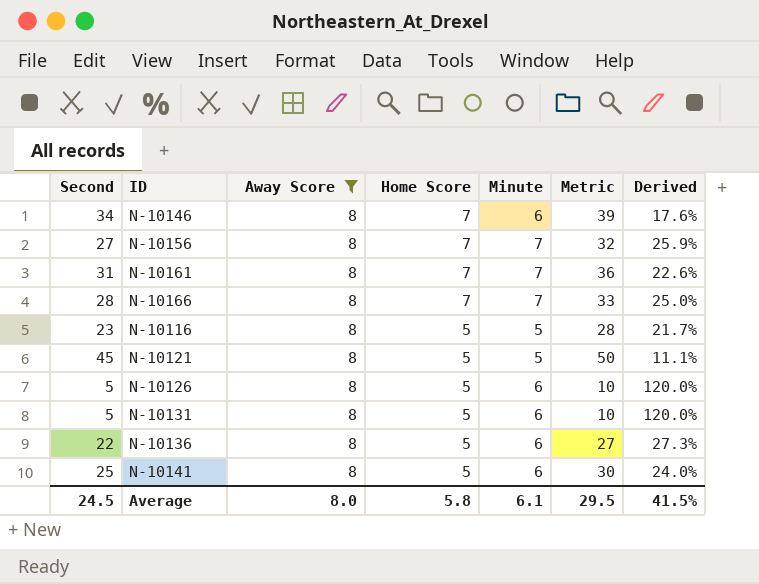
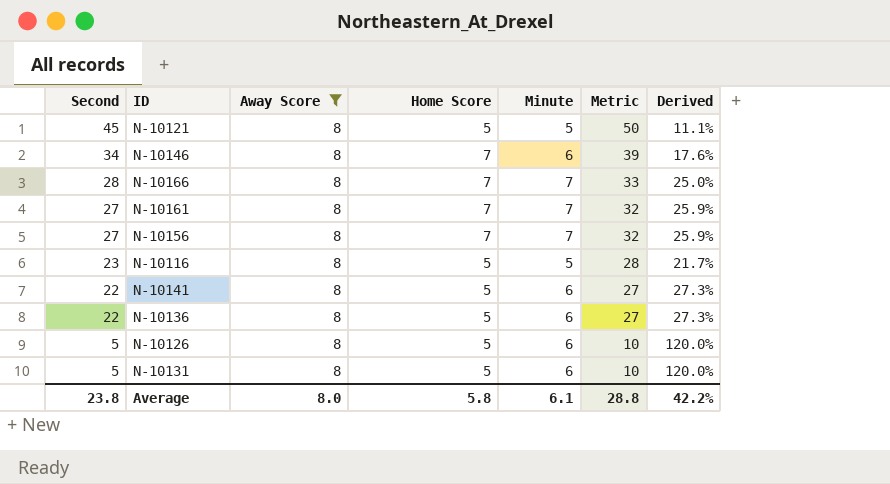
row order: Home Score descending -> Second descending
N-10161 | Second: 31 -> 27
N-10161 | Metric: 36 -> 32
N-10161 | Derived: 22.6% -> 25.9%
N-10141 | Second: 25 -> 22
N-10141 | Metric: 30 -> 27
N-10141 | Derived: 24.0% -> 27.3%
Average | Second: 24.5 -> 23.8
Average | Metric: 29.5 -> 28.8
Average | Derived: 41.5% -> 42.2%

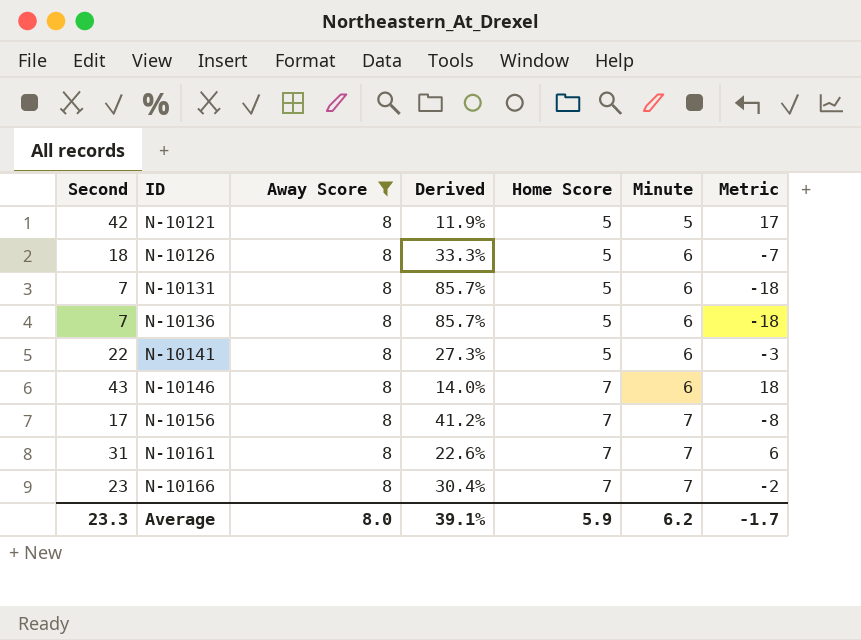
row order: Second descending -> ID ascending
column Derived | position: 7 -> 4
column Metric | formula: [Second] + 5 -> [Second] - 25
row N-10116: 23 | 8 | 5 | 5 | 28 | 21.7% -> none
N-10121 | Second: 45 -> 42
N-10121 | Derived: 11.1% -> 11.9%
N-10126 | Second: 5 -> 18
N-10126 | Derived: 120.0% -> 33.3%
N-10131 | Second: 5 -> 7
N-10131 | Derived: 120.0% -> 85.7%
N-10136 | Second: 22 -> 7
N-10136 | Derived: 27.3% -> 85.7%
N-10146 | Second: 34 -> 43
N-10146 | Derived: 17.6% -> 14.0%
N-10156 | Second: 27 -> 17
N-10156 | Derived: 25.9% -> 41.2%
N-10161 | Second: 27 -> 31
N-10161 | Derived: 25.9% -> 22.6%
N-10166 | Second: 28 -> 23
N-10166 | Derived: 25.0% -> 30.4%
Average | Second: 23.8 -> 23.3
Average | Derived: 42.2% -> 39.1%
Average | Home Score: 5.8 -> 5.9
Average | Minute: 6.1 -> 6.2
Average | Metric: 28.8 -> -1.7

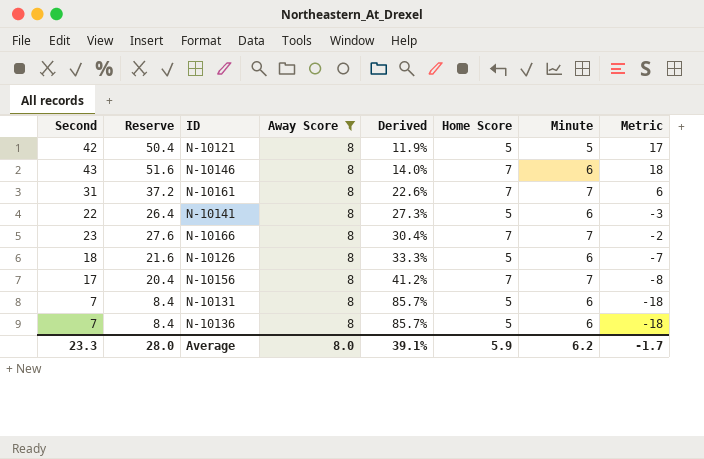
row order: ID ascending -> Derived ascending
column Reserve | formula: none -> [Second] * 1.2

